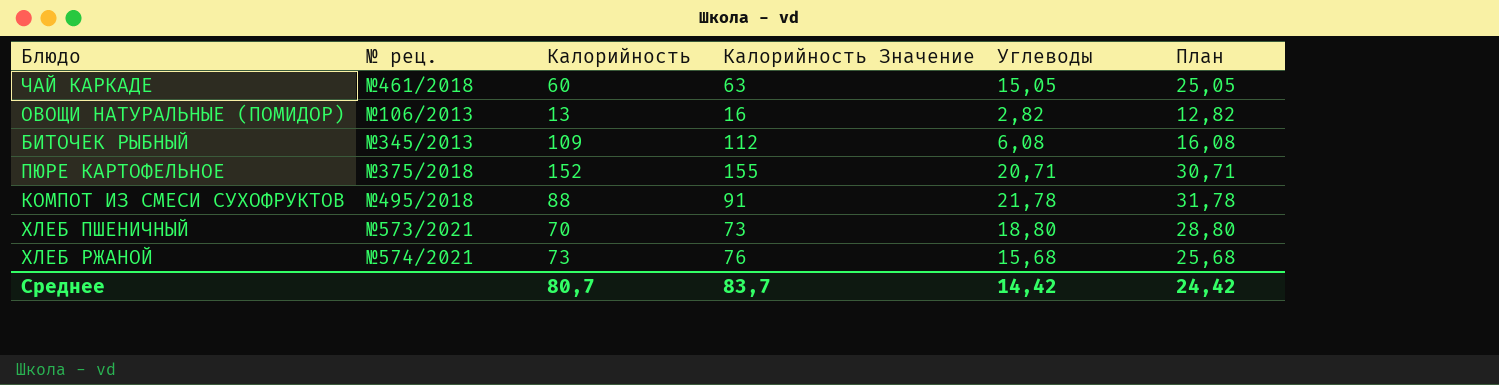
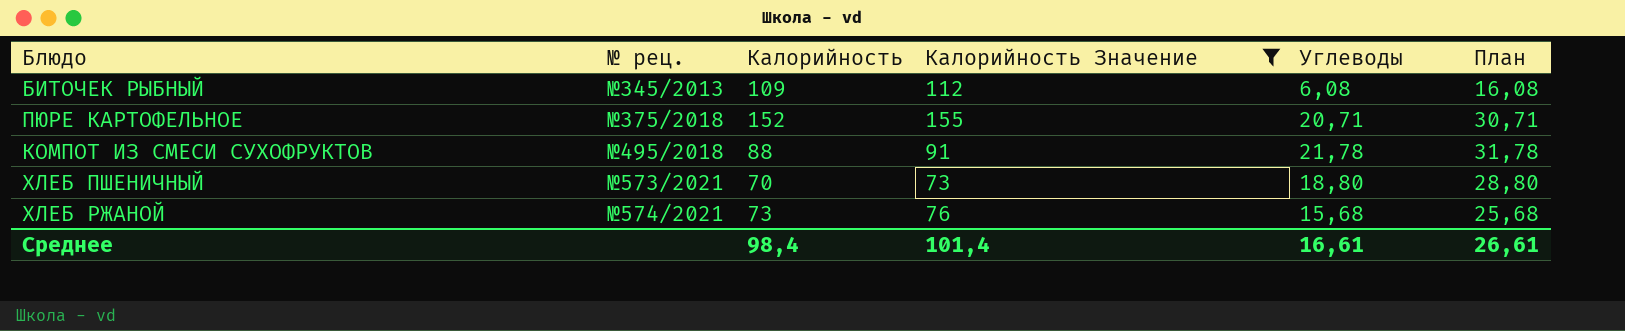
filter: none -> Калорийность Значение >= 73
Среднее | Калорийность: 80,7 -> 98,4
Среднее | Калорийность Значение: 83,7 -> 101,4
Среднее | Углеводы: 14,42 -> 16,61
Среднее | План: 24,42 -> 26,61

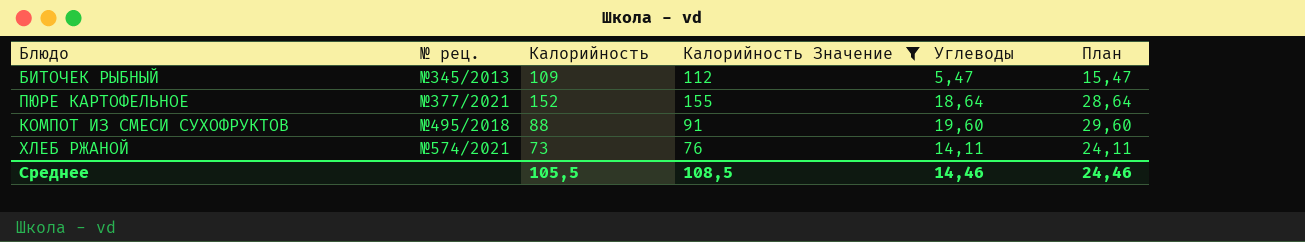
row ХЛЕБ ПШЕНИЧНЫЙ: №573/2021 | 70 | 73 | 18,80 | 28,80 -> none
БИТОЧЕК РЫБНЫЙ | Углеводы: 6,08 -> 5,47
БИТОЧЕК РЫБНЫЙ | План: 16,08 -> 15,47
ПЮРЕ КАРТОФЕЛЬНОЕ | № рец.: №375/2018 -> №377/2021
ПЮРЕ КАРТОФЕЛЬНОЕ | Углеводы: 20,71 -> 18,64
ПЮРЕ КАРТОФЕЛЬНОЕ | План: 30,71 -> 28,64
КОМПОТ ИЗ СМЕСИ СУХОФРУКТОВ | Углеводы: 21,78 -> 19,60
КОМПОТ ИЗ СМЕСИ СУХОФРУКТОВ | План: 31,78 -> 29,60
ХЛЕБ РЖАНОЙ | Углеводы: 15,68 -> 14,11
ХЛЕБ РЖАНОЙ | План: 25,68 -> 24,11
Среднее | Калорийность: 98,4 -> 105,5
Среднее | Калорийность Значение: 101,4 -> 108,5
Среднее | Углеводы: 16,61 -> 14,46
Среднее | План: 26,61 -> 24,46

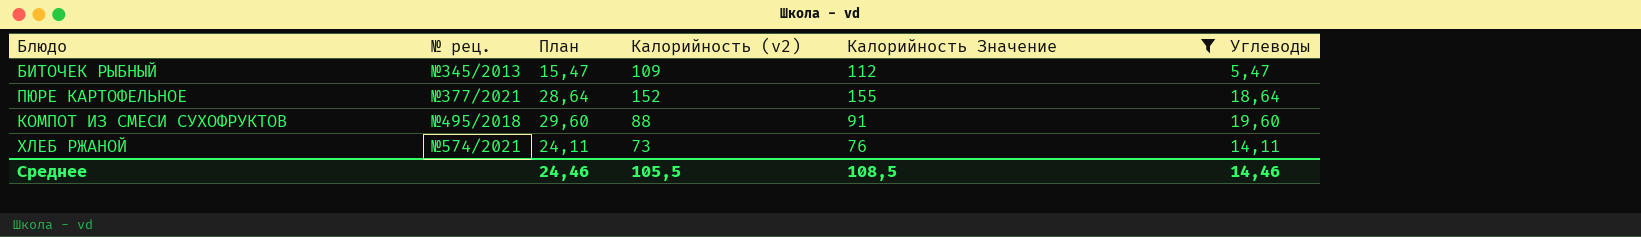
column План | position: 6 -> 3
column name: Калорийность -> Калорийность (v2)

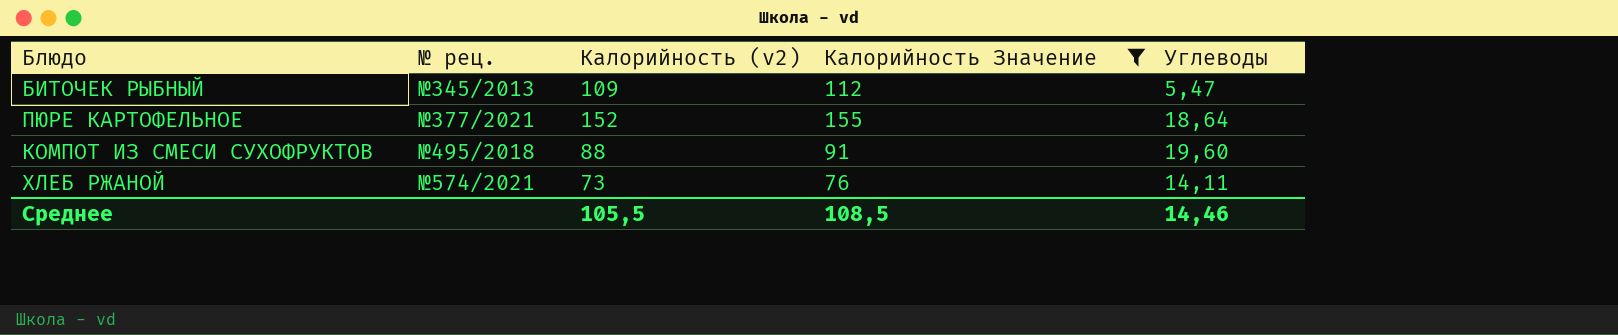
column План | formula: [Углеводы] + 10 -> none

